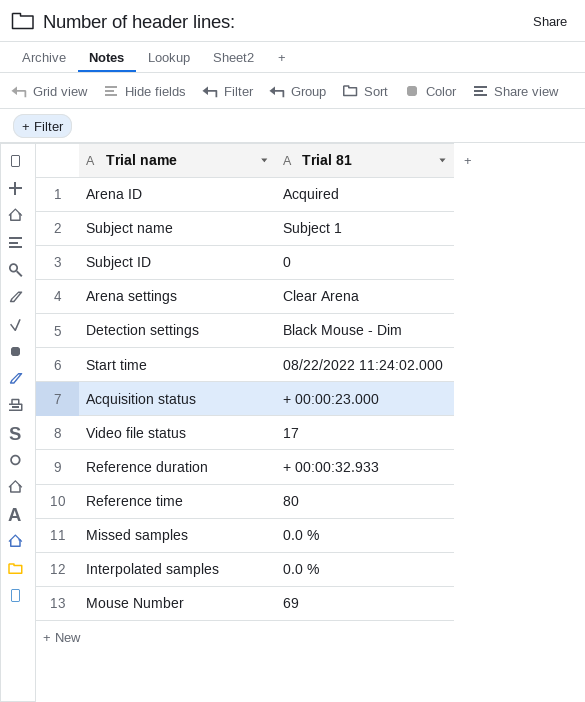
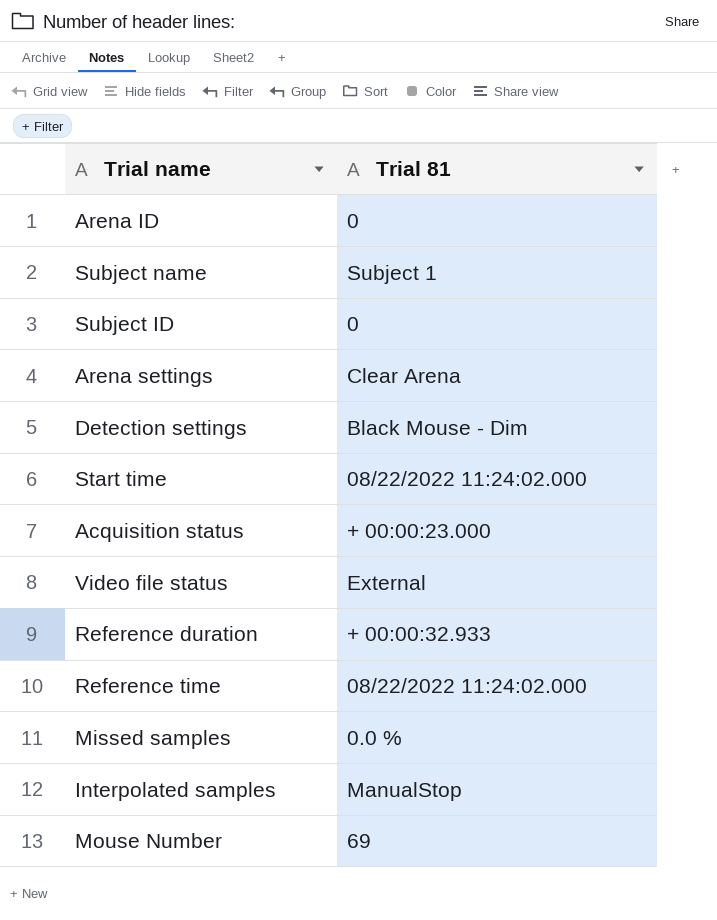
Arena ID | Trial 81: Acquired -> 0
Video file status | Trial 81: 17 -> External
Reference time | Trial 81: 80 -> 08/22/2022 11:24:02.000
Interpolated samples | Trial 81: 0.0 % -> ManualStop

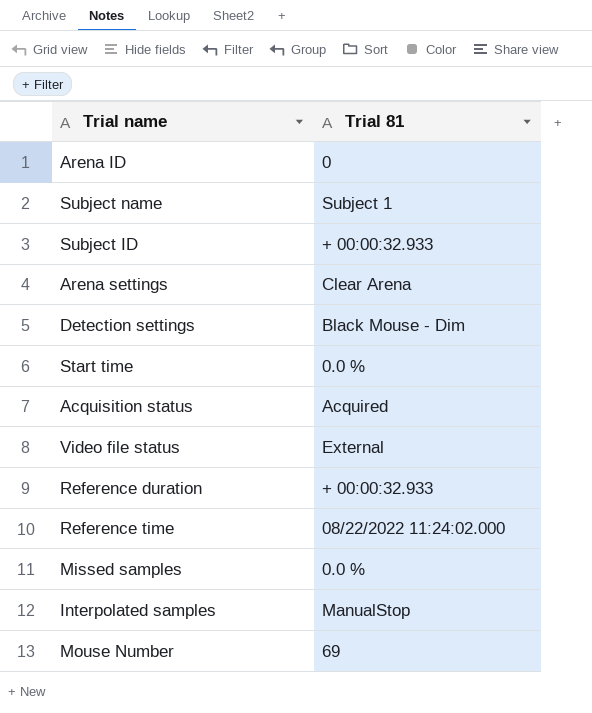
Subject ID | Trial 81: 0 -> + 00:00:32.933
Start time | Trial 81: 08/22/2022 11:24:02.000 -> 0.0 %
Acquisition status | Trial 81: + 00:00:23.000 -> Acquired

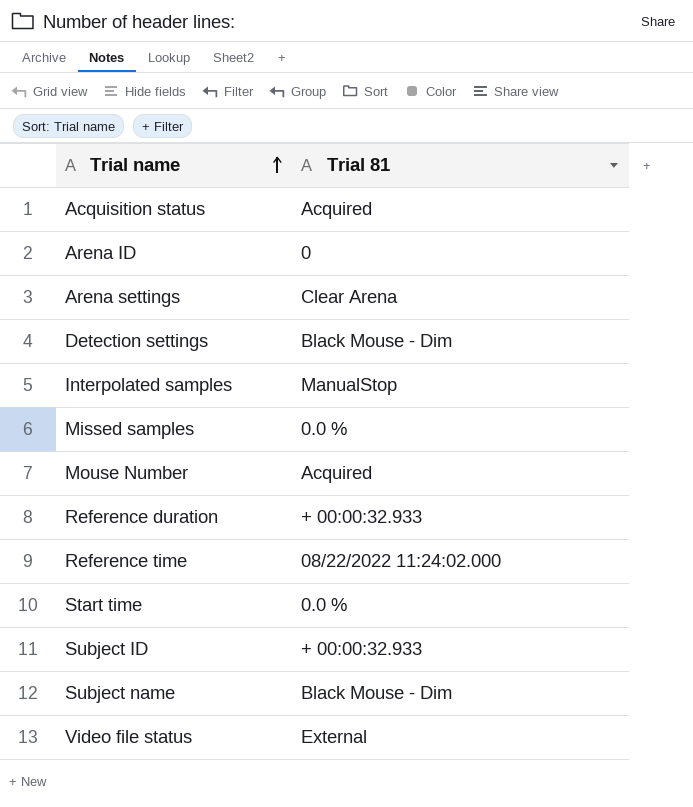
row order: none -> Trial name ascending
Mouse Number | Trial 81: 69 -> Acquired
Subject name | Trial 81: Subject 1 -> Black Mouse - Dim

